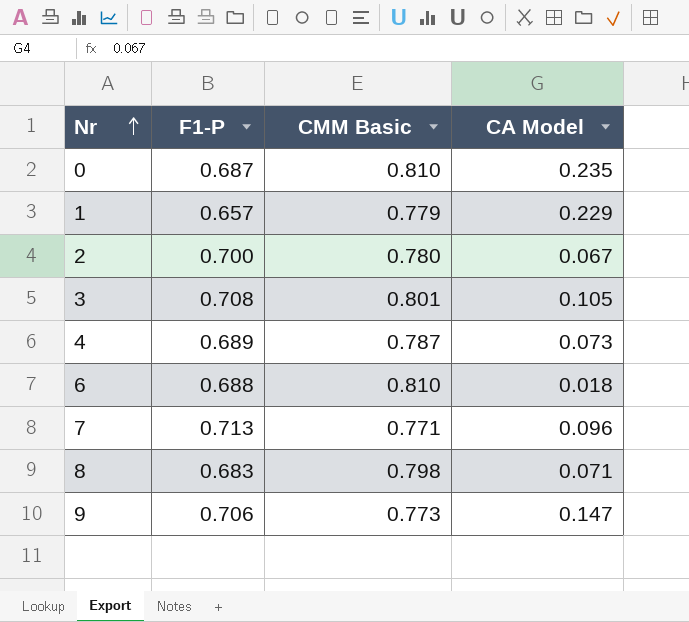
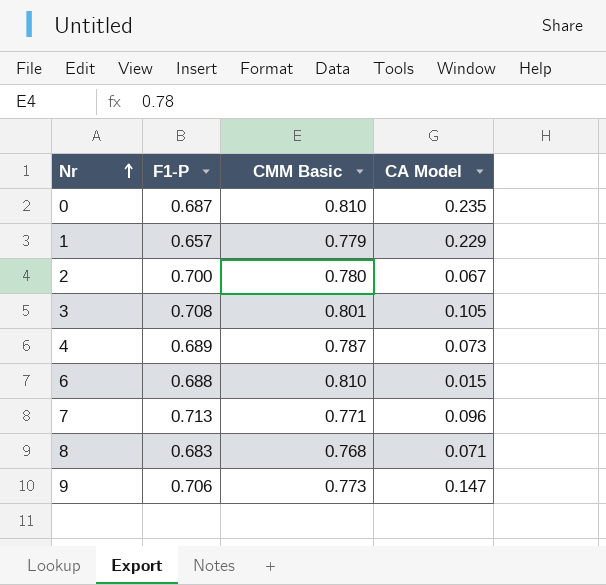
6 | CA Model: 0.018 -> 0.015
8 | CMM Basic: 0.798 -> 0.768

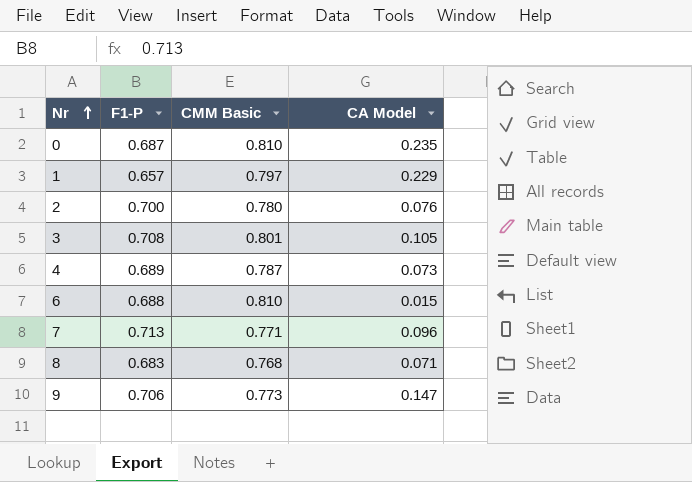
1 | CMM Basic: 0.779 -> 0.797
2 | CA Model: 0.067 -> 0.076

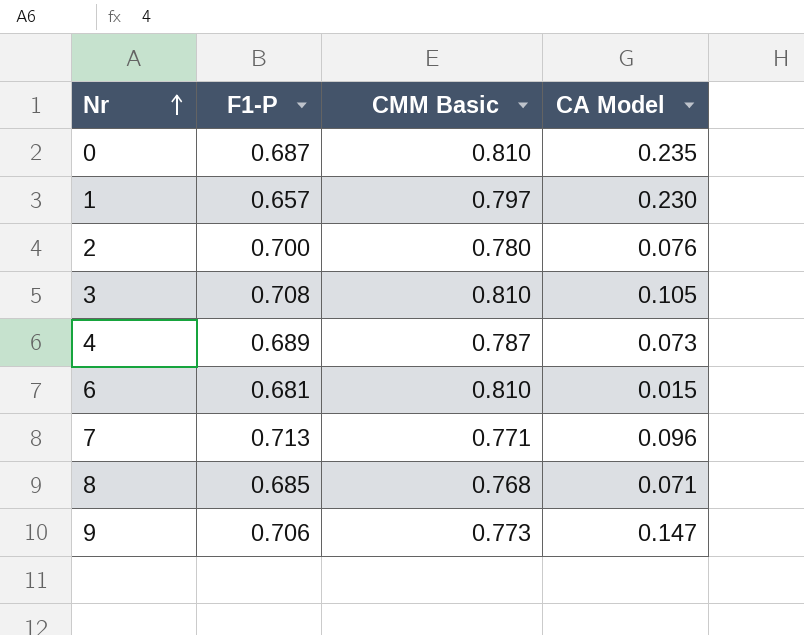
1 | CA Model: 0.229 -> 0.230
3 | CMM Basic: 0.801 -> 0.810
6 | F1-P: 0.688 -> 0.681
8 | F1-P: 0.683 -> 0.685

